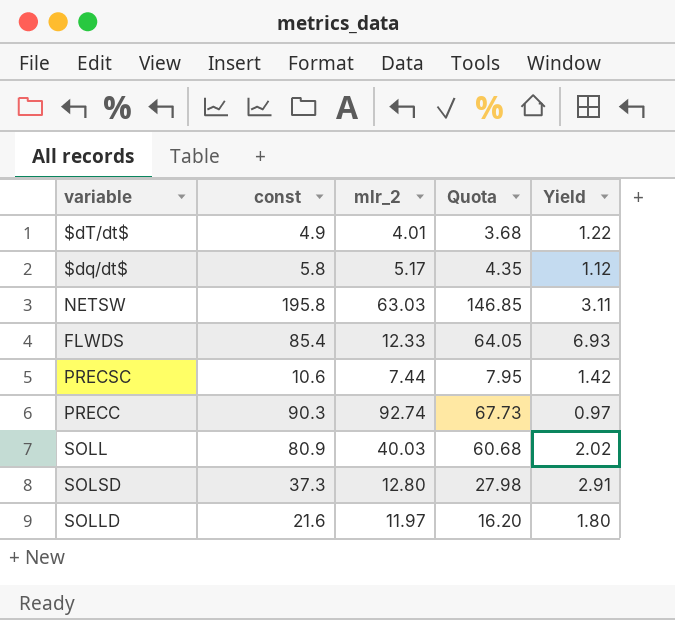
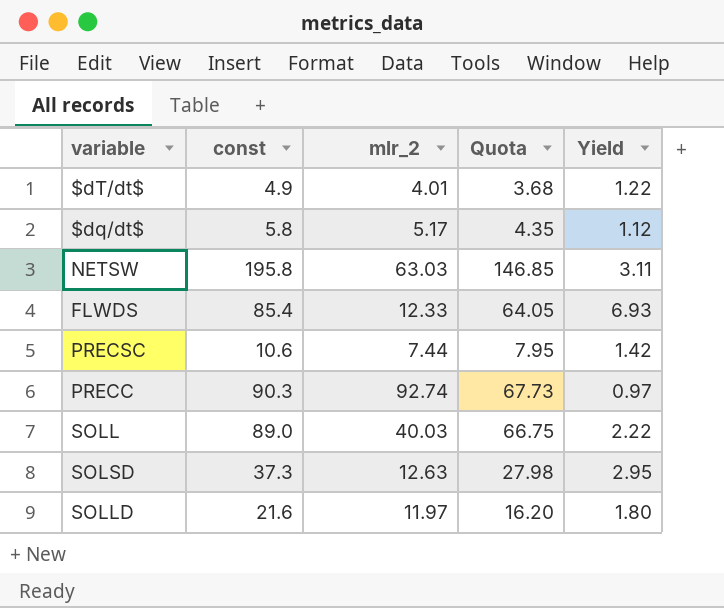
SOLL | const: 80.9 -> 89.0
SOLL | Quota: 60.68 -> 66.75
SOLL | Yield: 2.02 -> 2.22
SOLSD | mlr_2: 12.80 -> 12.63
SOLSD | Yield: 2.91 -> 2.95

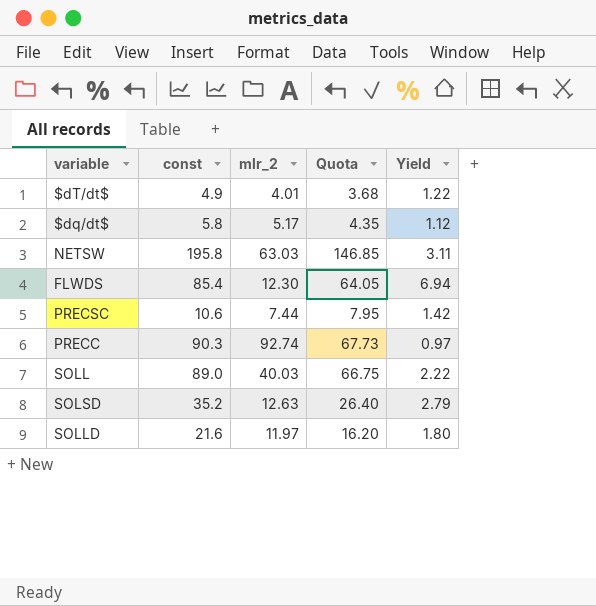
FLWDS | mlr_2: 12.33 -> 12.30
FLWDS | Yield: 6.93 -> 6.94
SOLSD | const: 37.3 -> 35.2
SOLSD | Quota: 27.98 -> 26.40
SOLSD | Yield: 2.95 -> 2.79

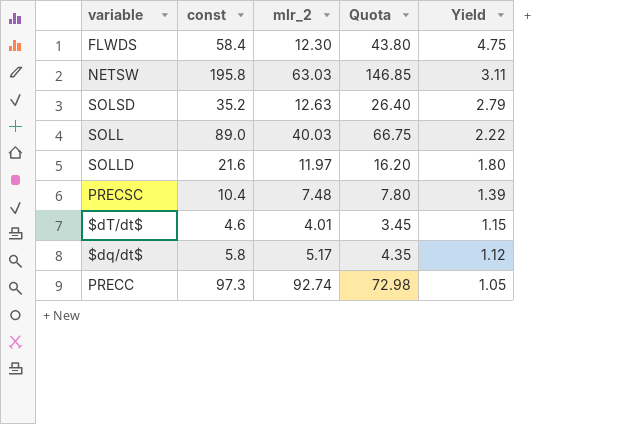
row order: none -> Yield descending
FLWDS | const: 85.4 -> 58.4
FLWDS | Quota: 64.05 -> 43.80
FLWDS | Yield: 6.94 -> 4.75
PRECSC | const: 10.6 -> 10.4
PRECSC | mlr_2: 7.44 -> 7.48
PRECSC | Quota: 7.95 -> 7.80
PRECSC | Yield: 1.42 -> 1.39
$dT/dt$ | const: 4.9 -> 4.6
$dT/dt$ | Quota: 3.68 -> 3.45
$dT/dt$ | Yield: 1.22 -> 1.15
PRECC | const: 90.3 -> 97.3
PRECC | Quota: 67.73 -> 72.98
PRECC | Yield: 0.97 -> 1.05

